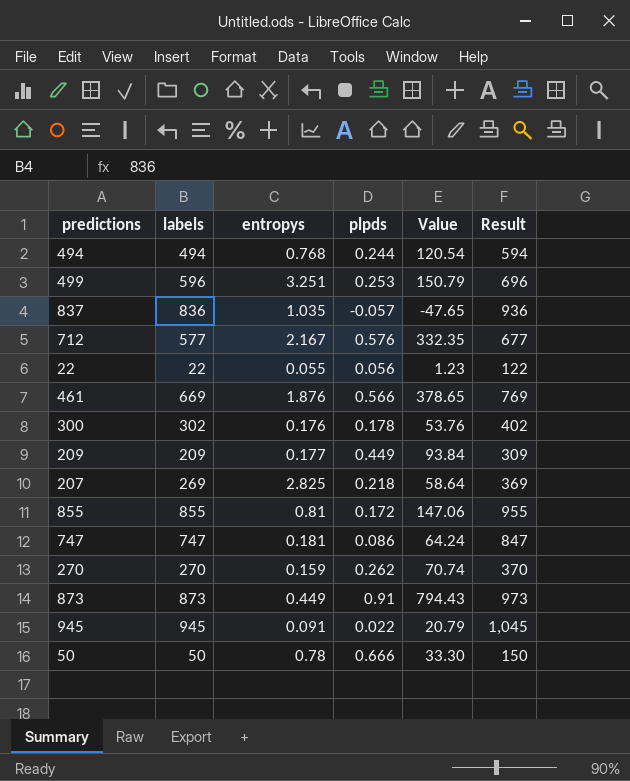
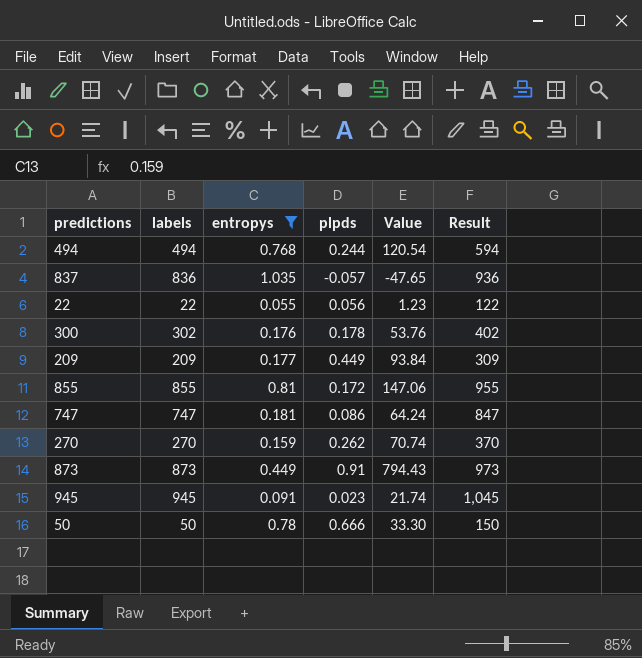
filter: none -> entropys <= 1.035
945 | plpds: 0.022 -> 0.023
945 | Value: 20.79 -> 21.74

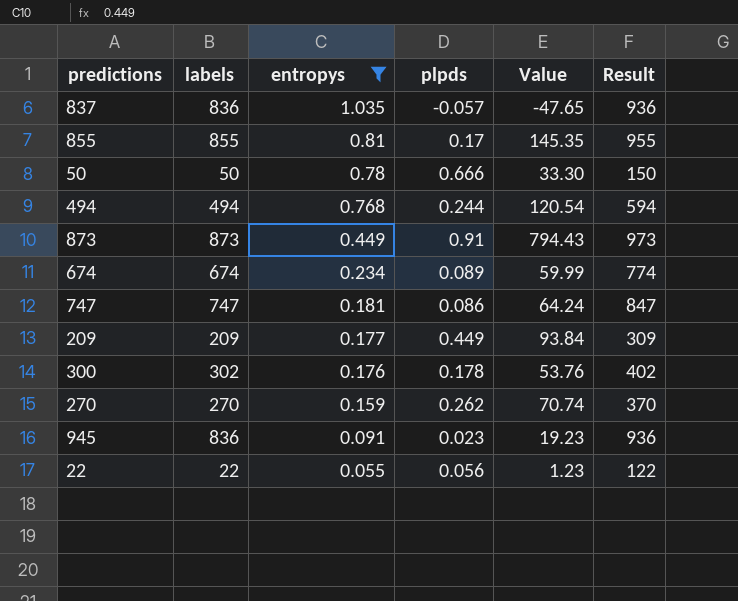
row order: none -> entropys descending
855 | plpds: 0.172 -> 0.17
855 | Value: 147.06 -> 145.35
row 674: none -> 674 | 0.234 | 0.089 | 59.99 | 774
945 | labels: 945 -> 836
945 | Value: 21.74 -> 19.23
945 | Result: 1,045 -> 936

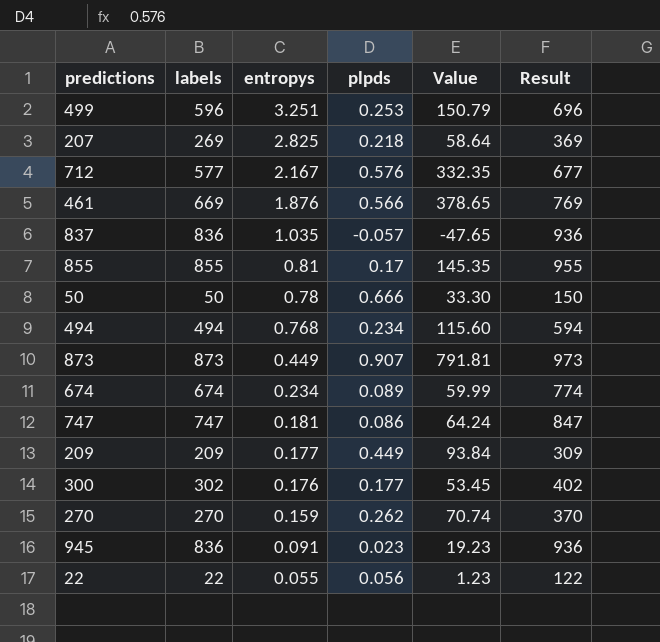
filter: entropys <= 1.035 -> none
494 | plpds: 0.244 -> 0.234
494 | Value: 120.54 -> 115.60
873 | plpds: 0.91 -> 0.907
873 | Value: 794.43 -> 791.81
300 | plpds: 0.178 -> 0.177
300 | Value: 53.76 -> 53.45

